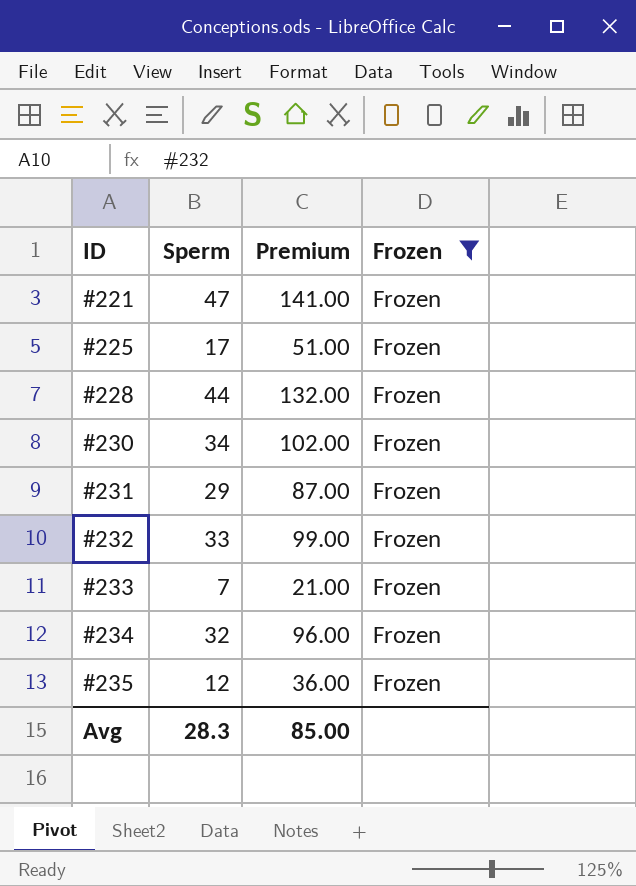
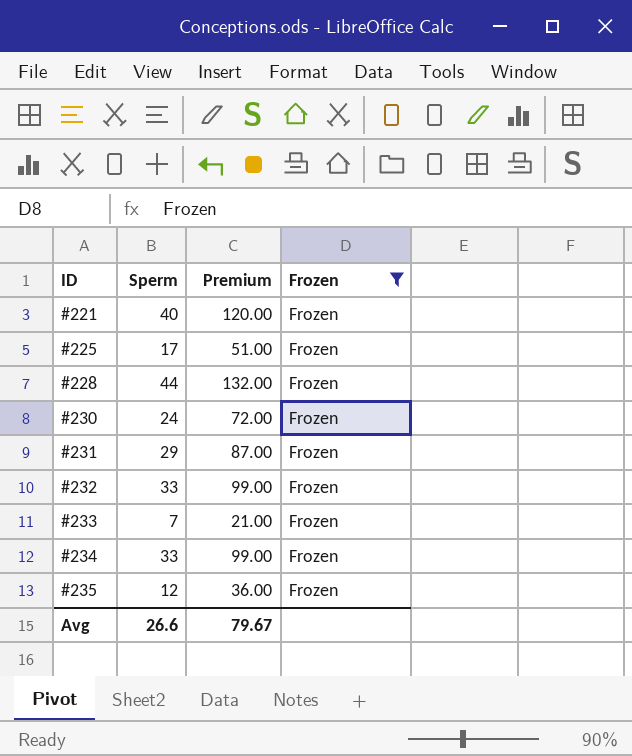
#221 | Sperm: 47 -> 40
#221 | Premium: 141.00 -> 120.00
#230 | Sperm: 34 -> 24
#230 | Premium: 102.00 -> 72.00
#234 | Sperm: 32 -> 33
#234 | Premium: 96.00 -> 99.00
Avg | Sperm: 28.3 -> 26.6
Avg | Premium: 85.00 -> 79.67

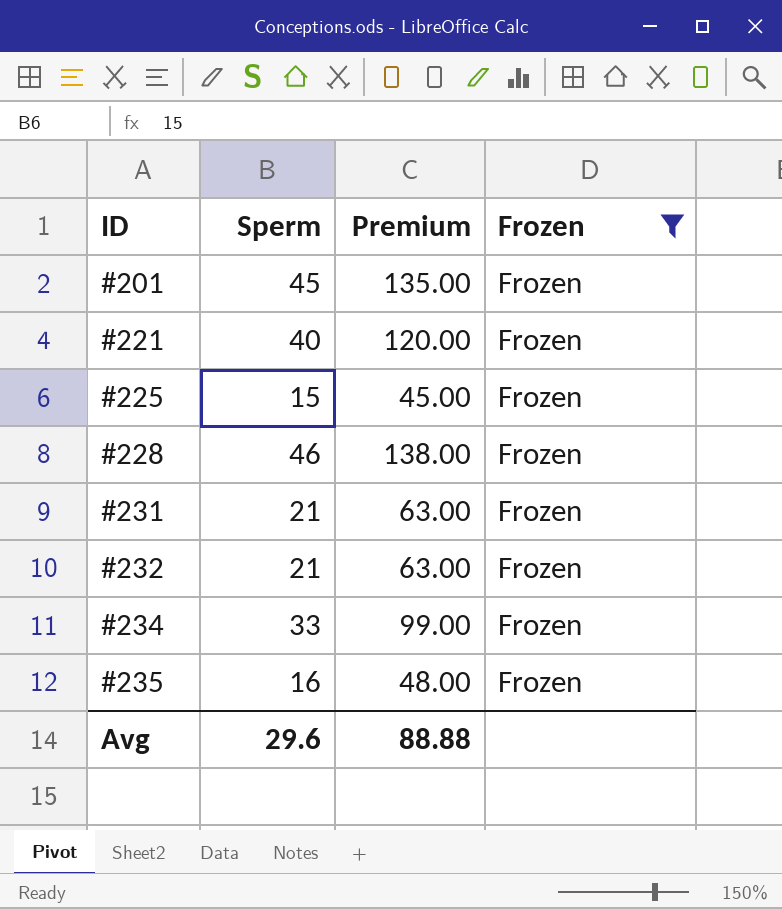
row #230: 24 | 72.00 | Frozen -> none
row #233: 7 | 21.00 | Frozen -> none
row #201: none -> 45 | 135.00 | Frozen
#225 | Sperm: 17 -> 15
#225 | Premium: 51.00 -> 45.00
#228 | Sperm: 44 -> 46
#228 | Premium: 132.00 -> 138.00
#231 | Sperm: 29 -> 21
#231 | Premium: 87.00 -> 63.00
#232 | Sperm: 33 -> 21
#232 | Premium: 99.00 -> 63.00
#235 | Sperm: 12 -> 16
#235 | Premium: 36.00 -> 48.00
Avg | Sperm: 26.6 -> 29.6
Avg | Premium: 79.67 -> 88.88

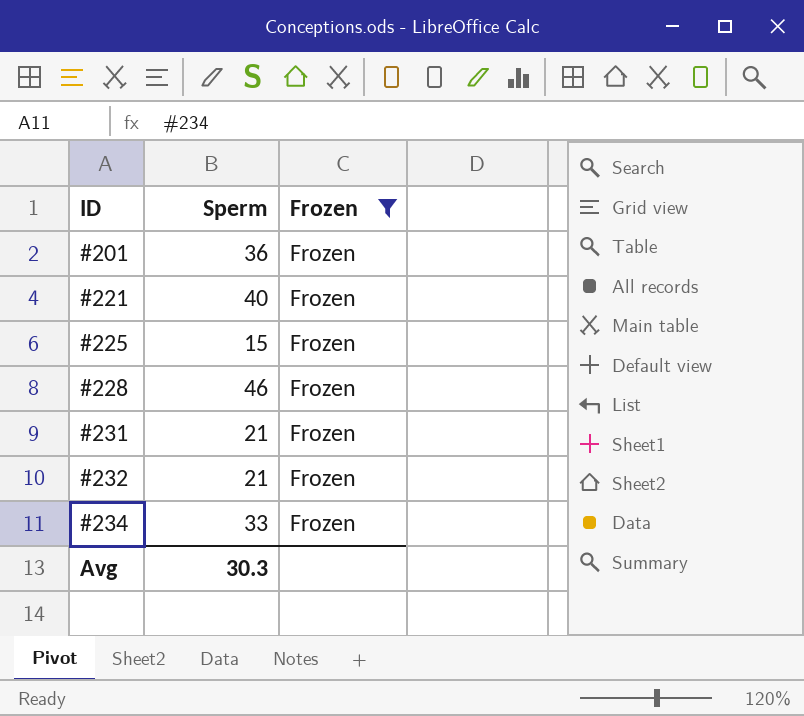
column Premium | formula: [Sperm] * 3 -> none
row #235: 16 | 48.00 | Frozen -> none
#201 | Sperm: 45 -> 36
Avg | Sperm: 29.6 -> 30.3

